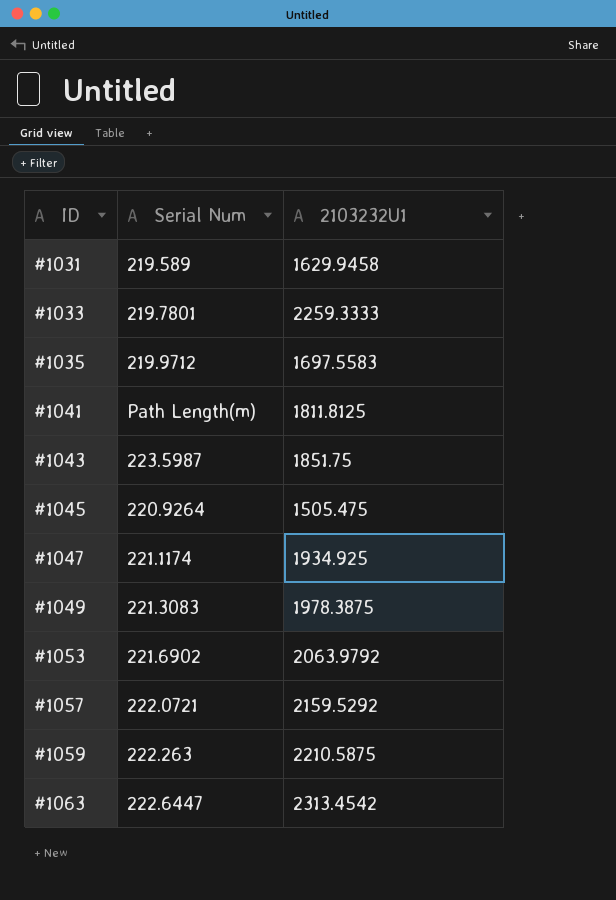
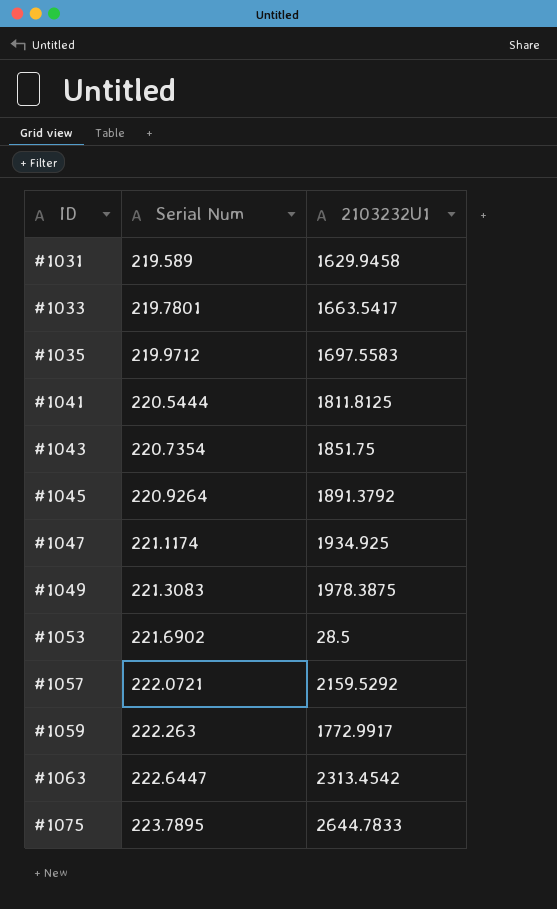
#1033 | 2103232U1: 2259.3333 -> 1663.5417
#1041 | Serial Num: Path Length(m) -> 220.5444
#1043 | Serial Num: 223.5987 -> 220.7354
#1045 | 2103232U1: 1505.475 -> 1891.3792
#1053 | 2103232U1: 2063.9792 -> 28.5
#1059 | 2103232U1: 2210.5875 -> 1772.9917
row #1075: none -> 223.7895 | 2644.7833

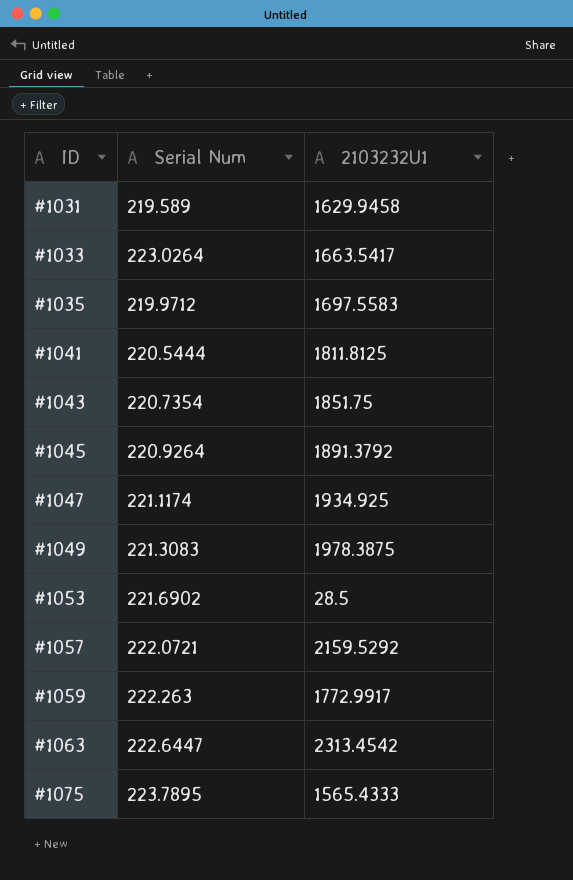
#1033 | Serial Num: 219.7801 -> 223.0264
#1075 | 2103232U1: 2644.7833 -> 1565.4333

